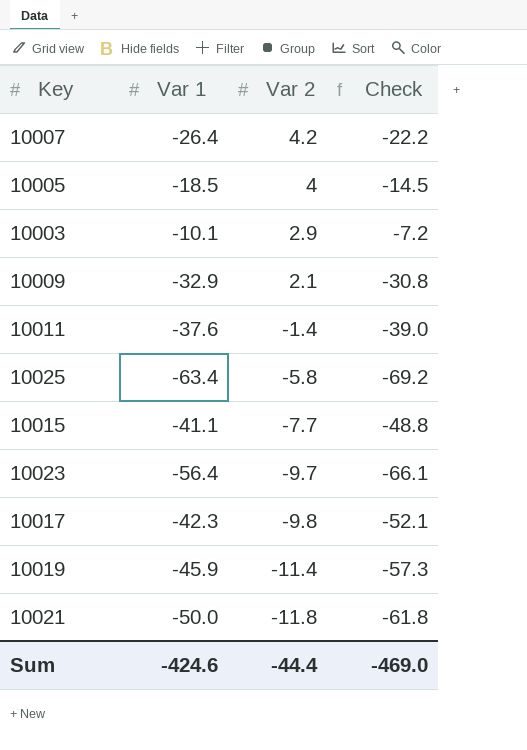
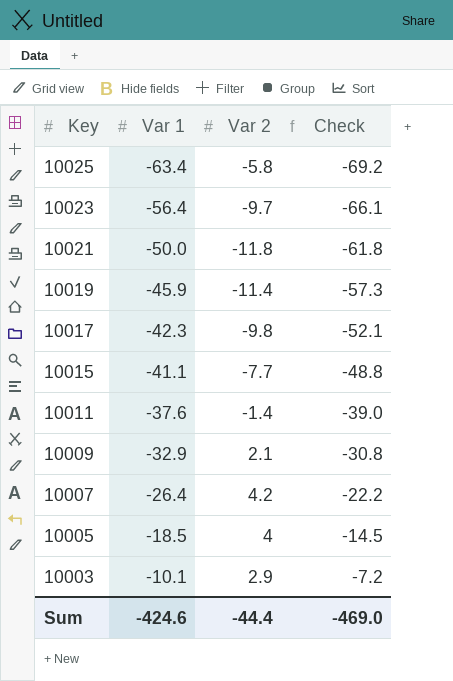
row order: Var 2 descending -> Key descending

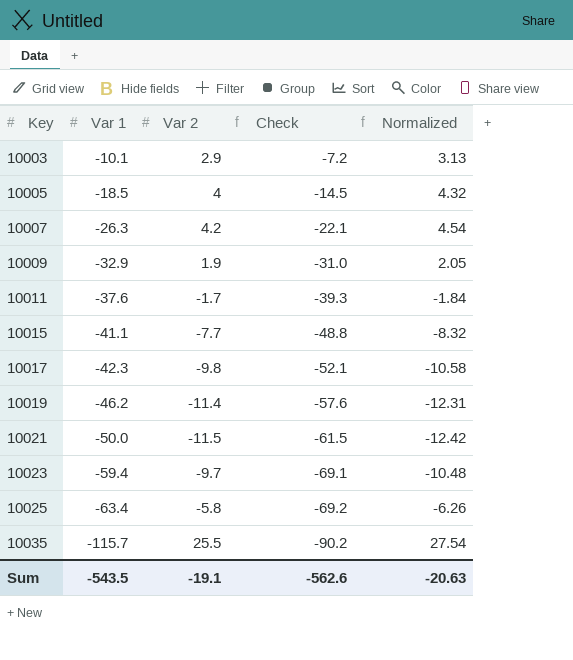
row order: Key descending -> Key ascending
column Normalized | formula: none -> [Var 2] * 1.08
10007 | Var 1: -26.4 -> -26.3
10007 | Check: -22.2 -> -22.1
10009 | Var 2: 2.1 -> 1.9
10009 | Check: -30.8 -> -31.0
10011 | Var 2: -1.4 -> -1.7
10011 | Check: -39.0 -> -39.3
10019 | Var 1: -45.9 -> -46.2
10019 | Check: -57.3 -> -57.6
10021 | Var 2: -11.8 -> -11.5
10021 | Check: -61.8 -> -61.5
10023 | Var 1: -56.4 -> -59.4
10023 | Check: -66.1 -> -69.1
row 10035: none -> -115.7 | 25.5 | -90.2 | 27.54
Sum | Var 1: -424.6 -> -543.5
Sum | Var 2: -44.4 -> -19.1
Sum | Check: -469.0 -> -562.6

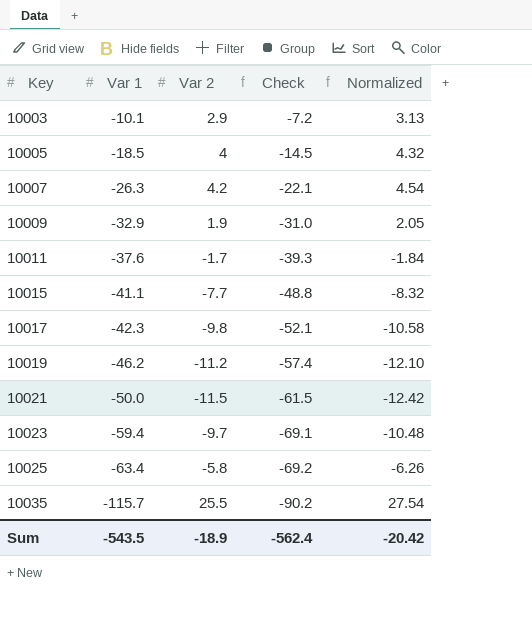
10019 | Var 2: -11.4 -> -11.2
10019 | Check: -57.6 -> -57.4
10019 | Normalized: -12.31 -> -12.10
Sum | Var 2: -19.1 -> -18.9
Sum | Check: -562.6 -> -562.4
Sum | Normalized: -20.63 -> -20.42

